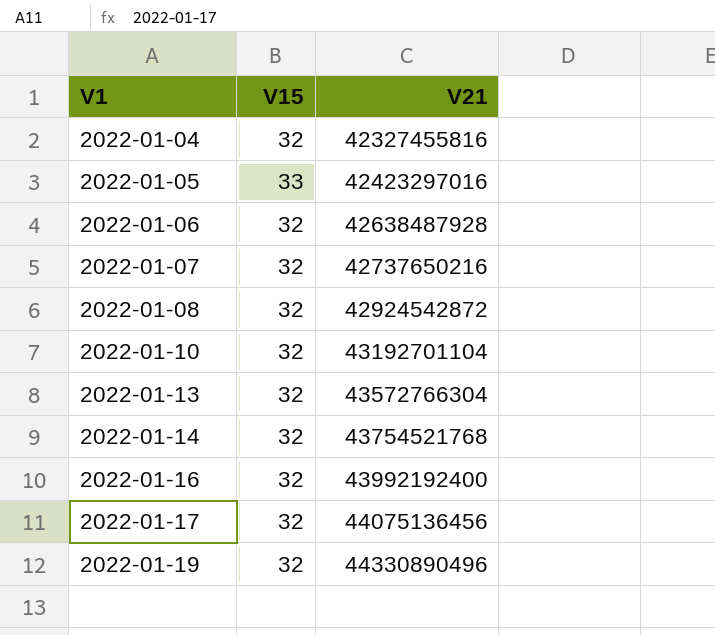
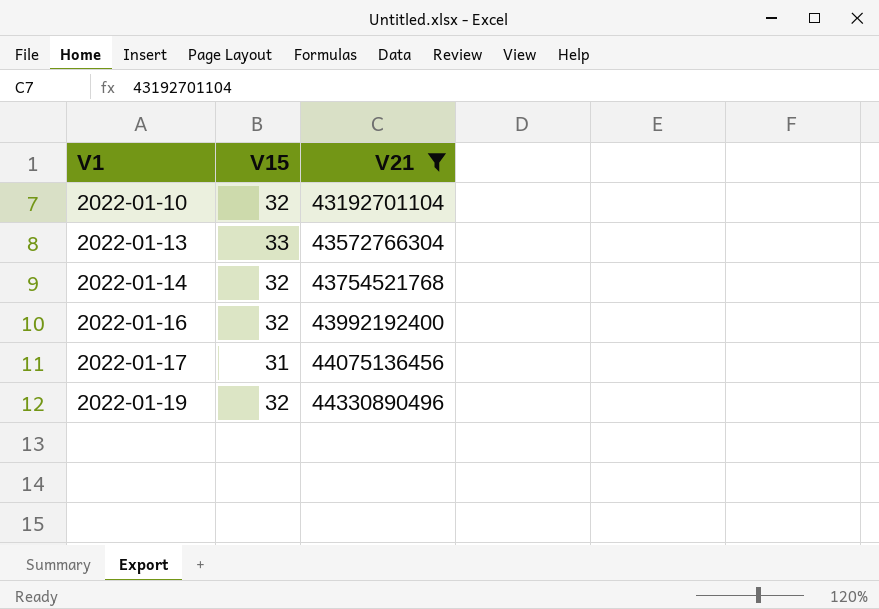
filter: none -> V21 >= 43192701104
2022-01-13 | V15: 32 -> 33
2022-01-17 | V15: 32 -> 31

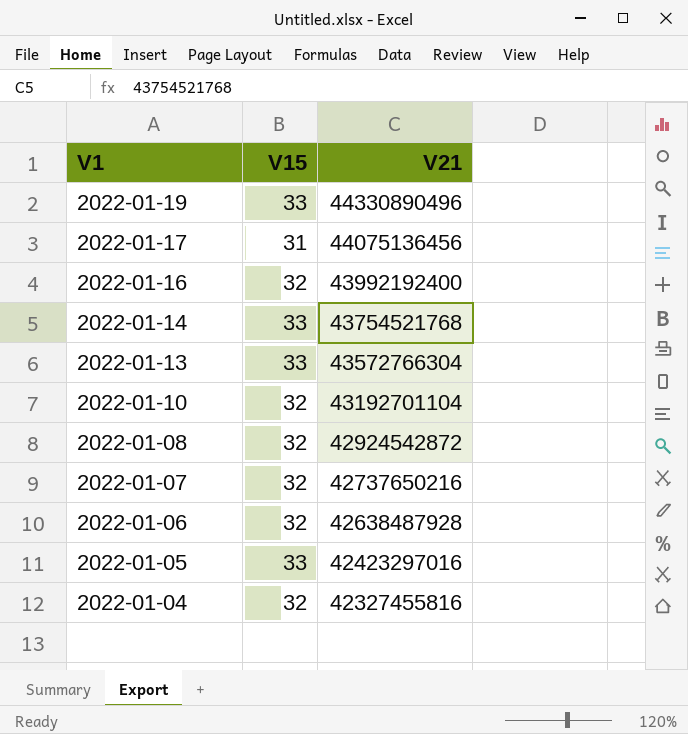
filter: V21 >= 43192701104 -> none
row order: V1 ascending -> V1 descending
2022-01-19 | V15: 32 -> 33
2022-01-14 | V15: 32 -> 33

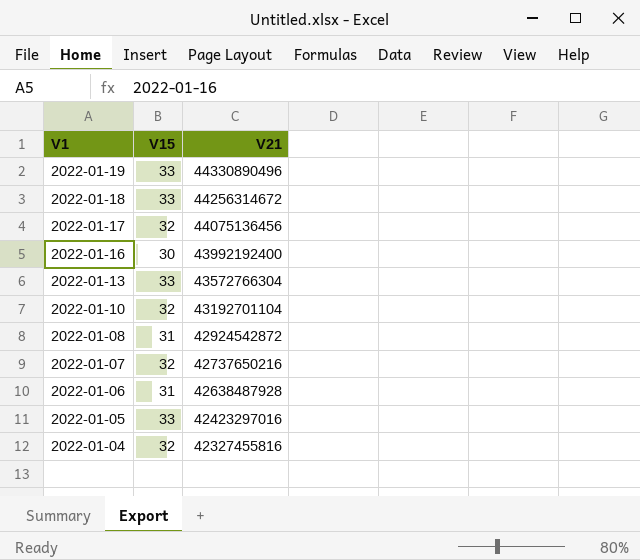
row 2022-01-14: 33 | 43754521768 -> none
row 2022-01-18: none -> 33 | 44256314672
2022-01-17 | V15: 31 -> 32
2022-01-16 | V15: 32 -> 30
2022-01-08 | V15: 32 -> 31
2022-01-06 | V15: 32 -> 31

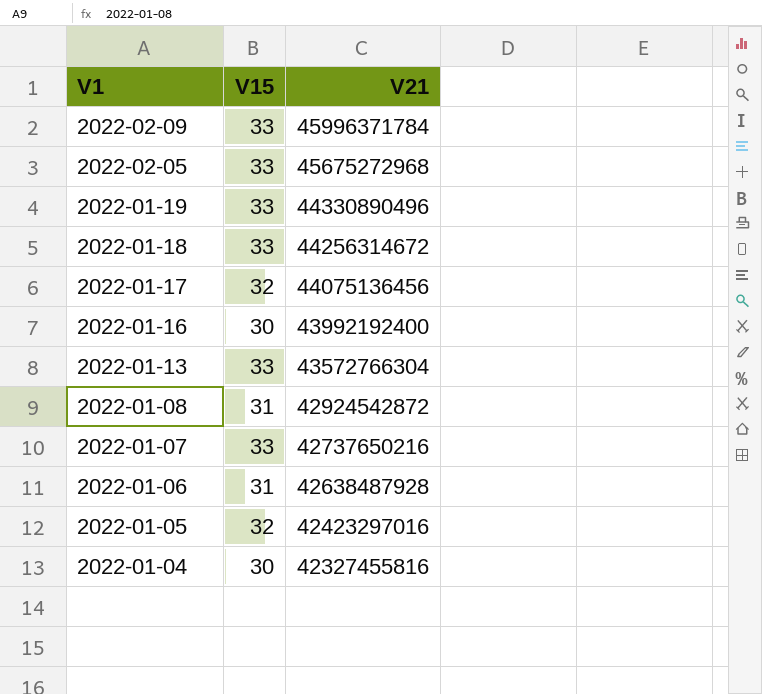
row 2022-01-10: 32 | 43192701104 -> none
row 2022-02-09: none -> 33 | 45996371784
row 2022-02-05: none -> 33 | 45675272968
2022-01-07 | V15: 32 -> 33
2022-01-05 | V15: 33 -> 32
2022-01-04 | V15: 32 -> 30

